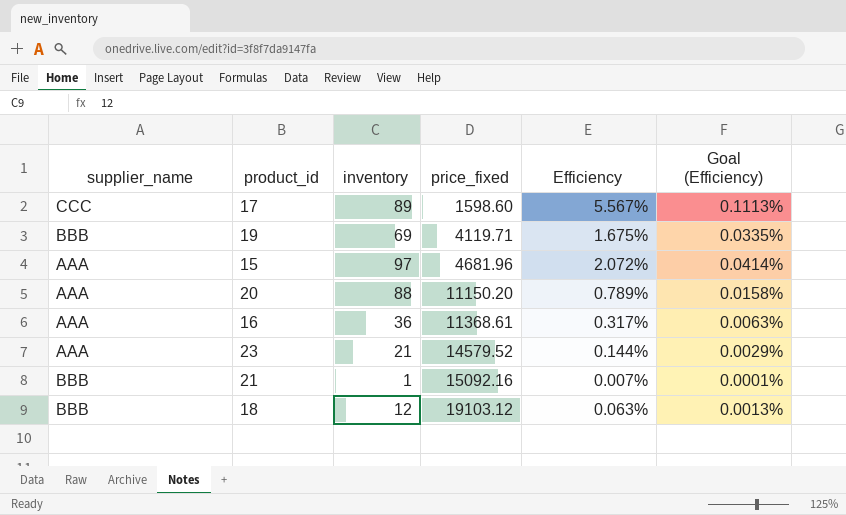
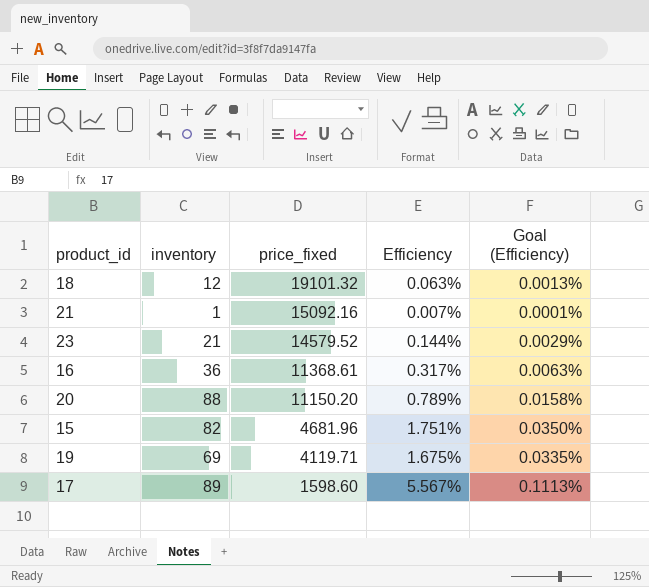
row order: price_fixed ascending -> price_fixed descending
column supplier_name | position: 1 -> none
18 | price_fixed: 19103.12 -> 19101.32
15 | inventory: 97 -> 82
15 | Efficiency: 2.072% -> 1.751%
15 | Goal (Efficiency): 0.0414% -> 0.0350%

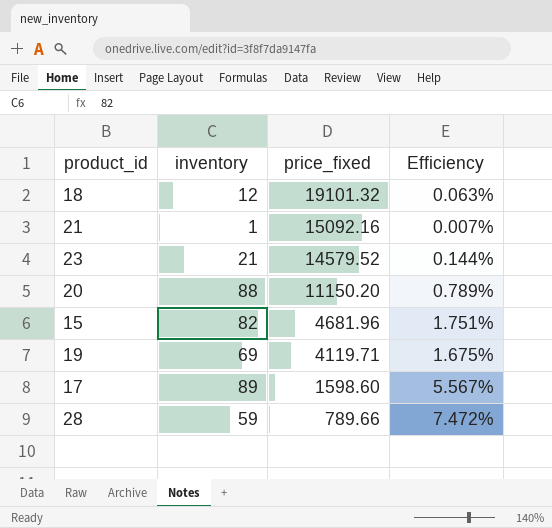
column Goal (Efficiency) | formula: [Efficiency] * 0.02 -> none
row 16: 36 | 11368.61 | 0.317% | 0.0063% -> none
row 28: none -> 59 | 789.66 | 7.472%

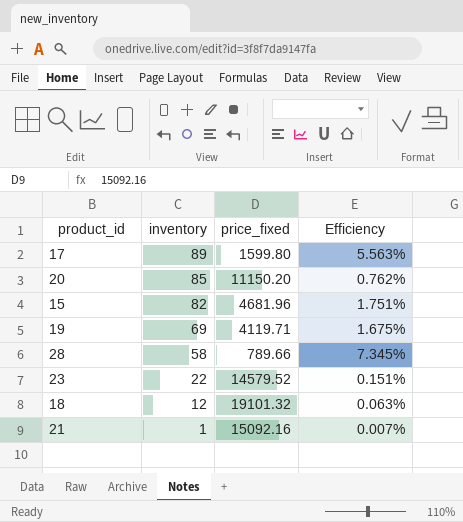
row order: price_fixed descending -> inventory descending
17 | price_fixed: 1598.60 -> 1599.80
17 | Efficiency: 5.567% -> 5.563%
20 | inventory: 88 -> 85
20 | Efficiency: 0.789% -> 0.762%
28 | inventory: 59 -> 58
28 | Efficiency: 7.472% -> 7.345%
23 | inventory: 21 -> 22
23 | Efficiency: 0.144% -> 0.151%

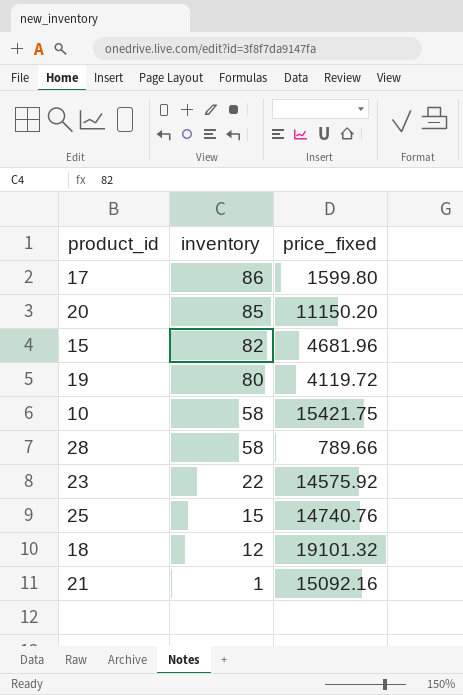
column Efficiency | formula: [inventory] / [price_fixed] -> none
17 | inventory: 89 -> 86
19 | inventory: 69 -> 80
19 | price_fixed: 4119.71 -> 4119.72
row 10: none -> 58 | 15421.75
23 | price_fixed: 14579.52 -> 14575.92
row 25: none -> 15 | 14740.76

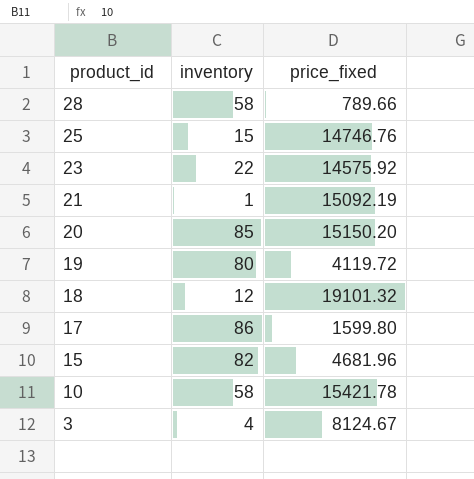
row order: inventory descending -> product_id descending
25 | price_fixed: 14740.76 -> 14746.76
21 | price_fixed: 15092.16 -> 15092.19
20 | price_fixed: 11150.20 -> 15150.20
10 | price_fixed: 15421.75 -> 15421.78
row 3: none -> 4 | 8124.67

